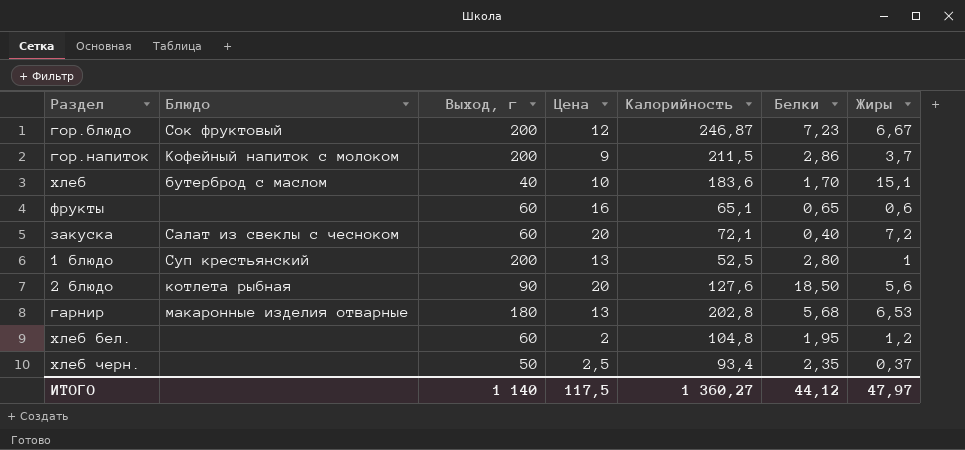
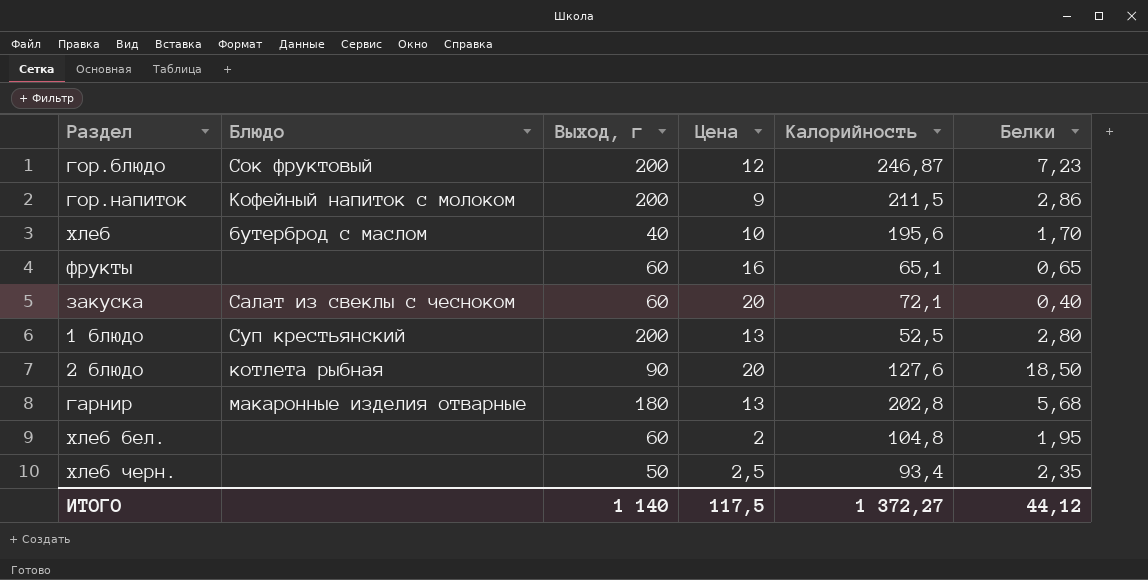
column Жиры | position: 7 -> none
хлеб | Калорийность: 183,6 -> 195,6
ИТОГО | Калорийность: 1 360,27 -> 1 372,27

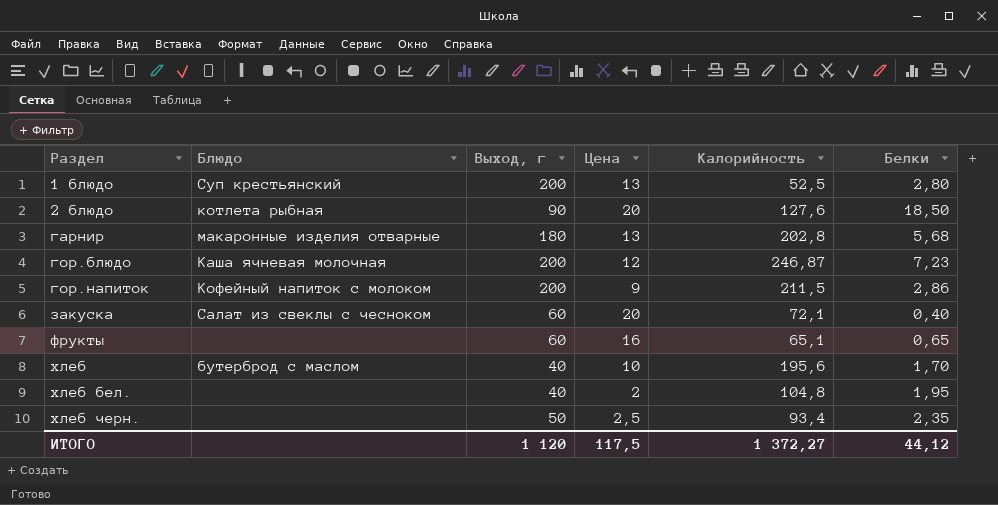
row order: none -> Раздел ascending
гор.блюдо | Блюдо: Сок фруктовый -> Каша ячневая молочная
хлеб бел. | Выход, г: 60 -> 40
ИТОГО | Выход, г: 1 140 -> 1 120

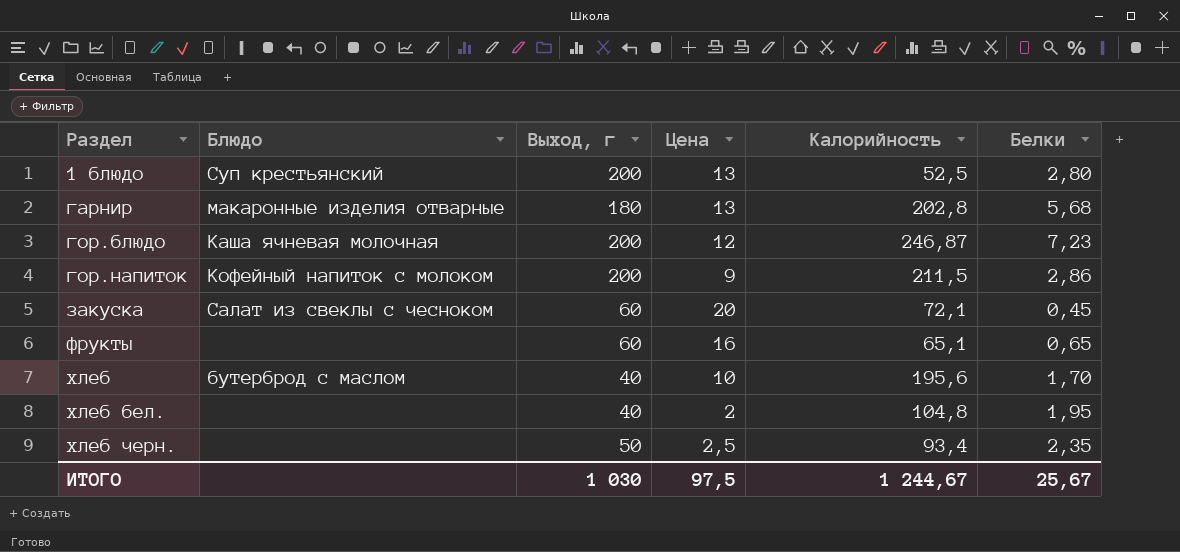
row 2 блюдо: котлета рыбная | 90 | 20 | 127,6 | 18,50 -> none
закуска | Белки: 0,40 -> 0,45
ИТОГО | Выход, г: 1 120 -> 1 030
ИТОГО | Цена: 117,5 -> 97,5
ИТОГО | Калорийность: 1 372,27 -> 1 244,67
ИТОГО | Белки: 44,12 -> 25,67

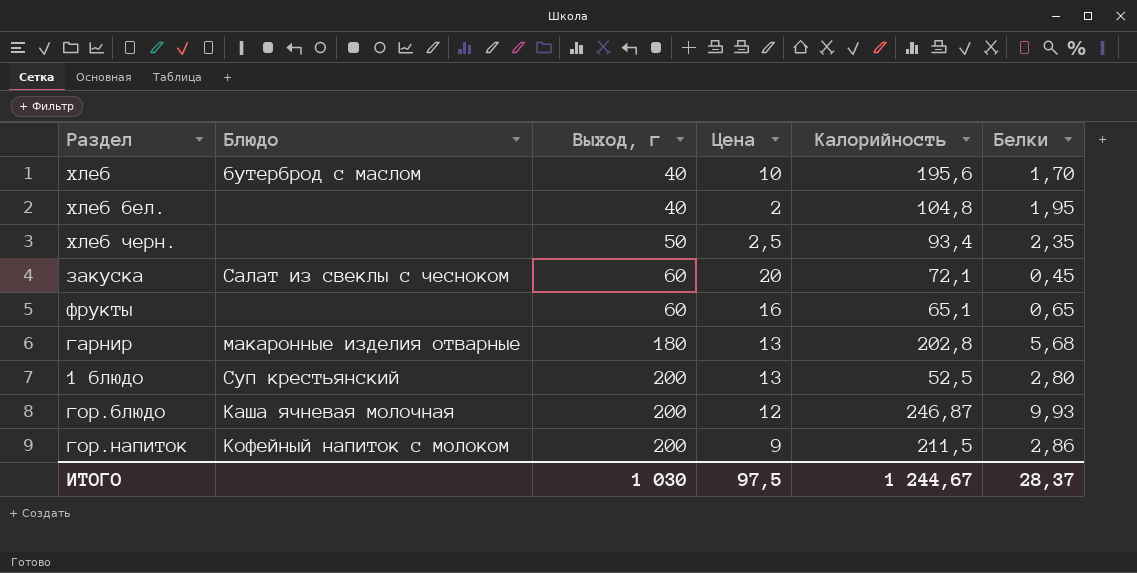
row order: Раздел ascending -> Выход, г ascending
гор.блюдо | Белки: 7,23 -> 9,93
ИТОГО | Белки: 25,67 -> 28,37

